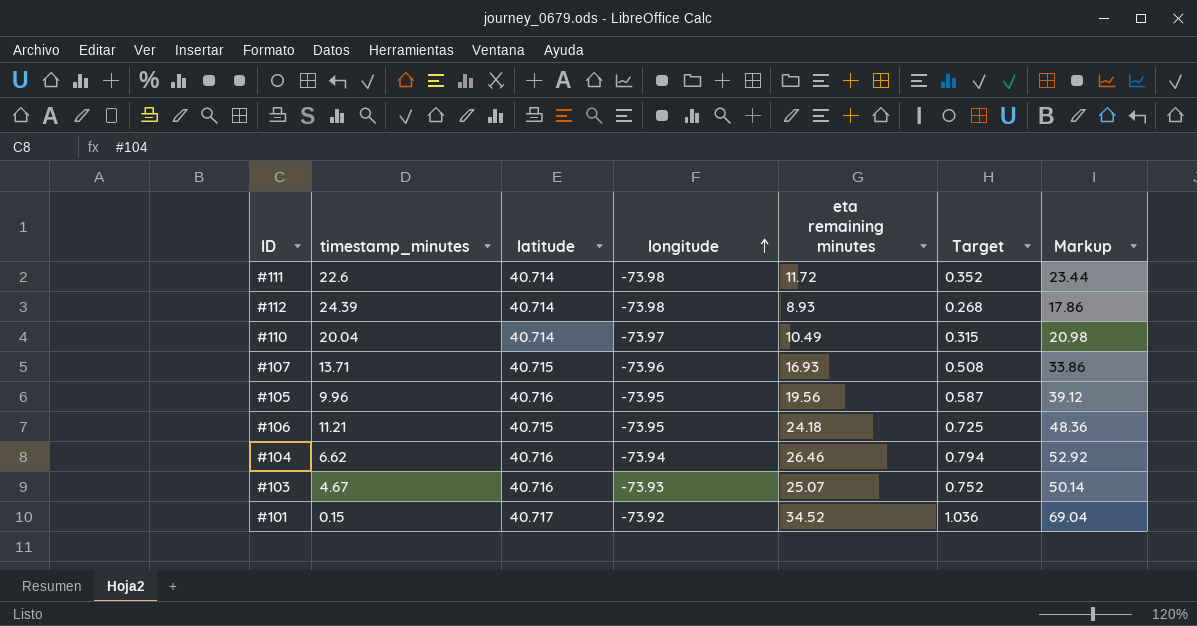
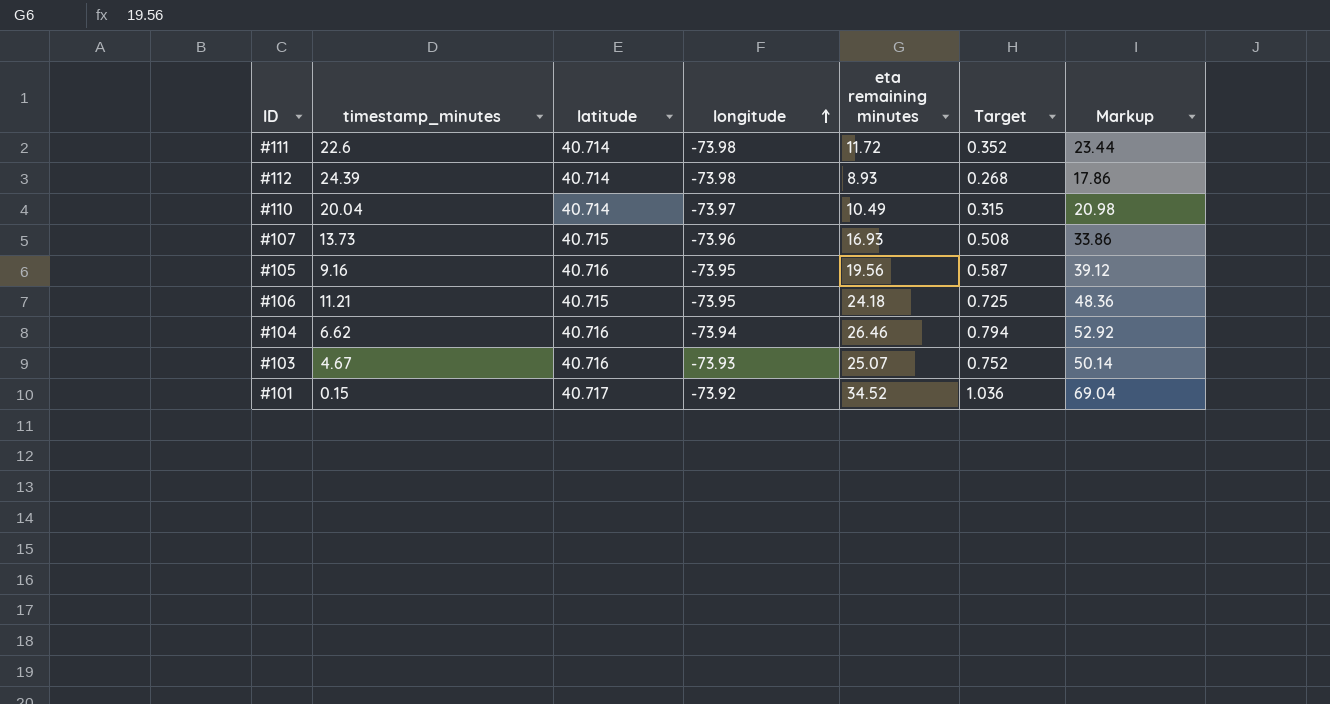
#107 | timestamp_minutes: 13.71 -> 13.73
#105 | timestamp_minutes: 9.96 -> 9.16

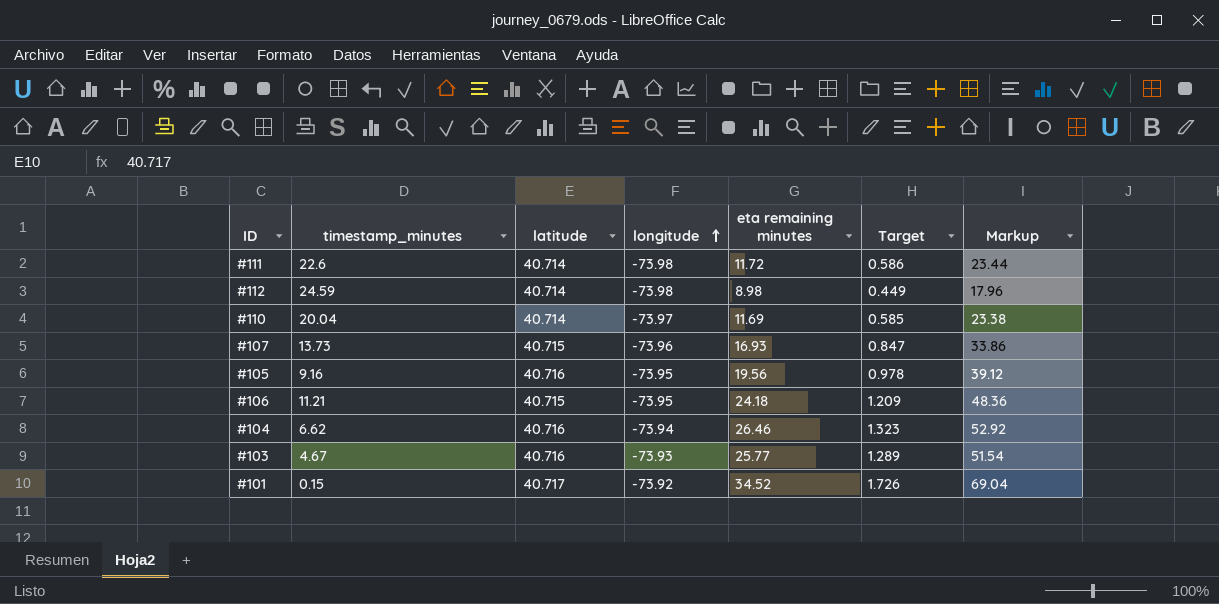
column Target | formula: [eta remaining minutes] * 0.03 -> [eta remaining minutes] * 0.05
#112 | timestamp_minutes: 24.39 -> 24.59
#112 | eta remaining minutes: 8.93 -> 8.98
#112 | Markup: 17.86 -> 17.96
#110 | eta remaining minutes: 10.49 -> 11.69
#110 | Markup: 20.98 -> 23.38
#103 | eta remaining minutes: 25.07 -> 25.77
#103 | Markup: 50.14 -> 51.54

